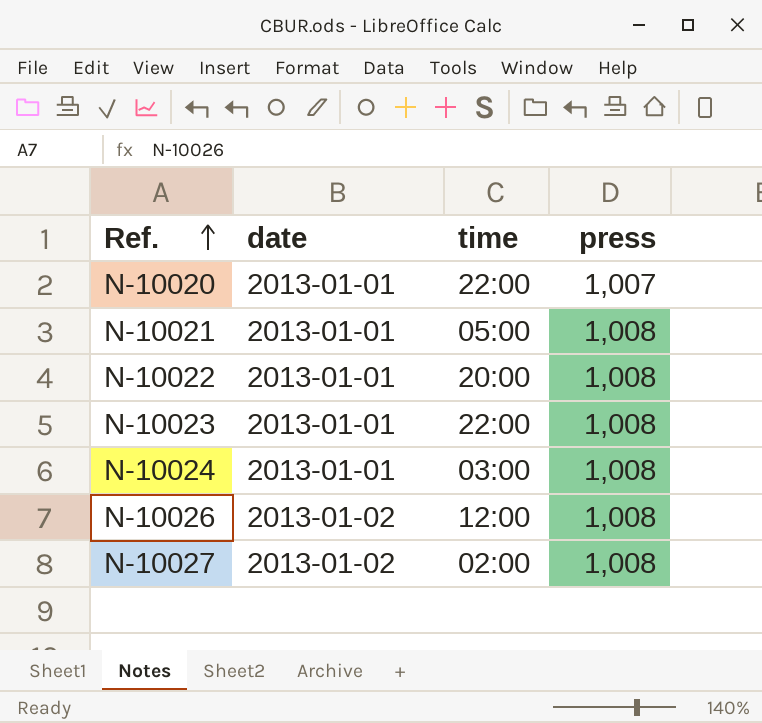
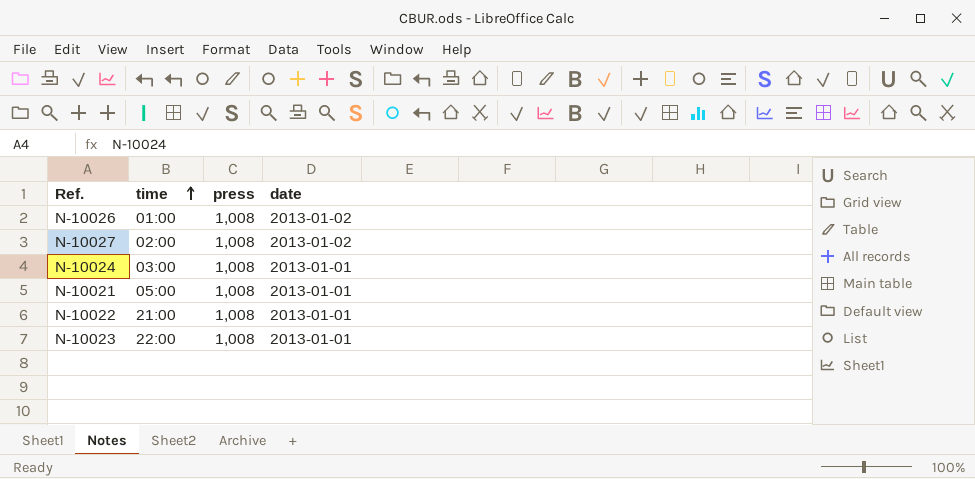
row order: Ref. ascending -> time ascending
column date | position: 2 -> 4
row N-10020: 2013-01-01 | 22:00 | 1,007 -> none
N-10026 | time: 12:00 -> 01:00
N-10022 | time: 20:00 -> 21:00

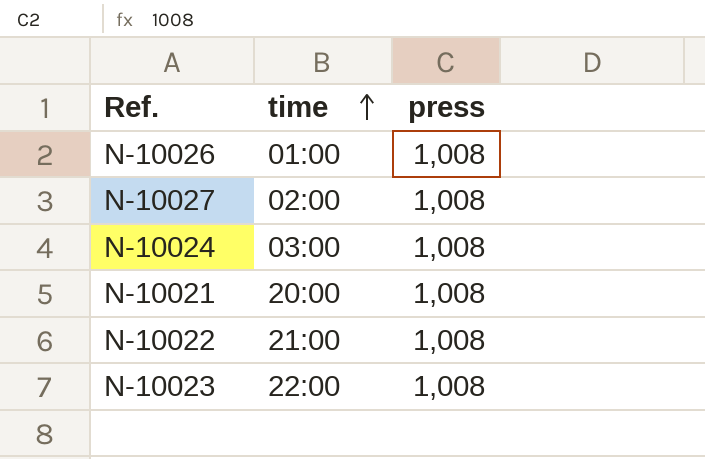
column date | position: 4 -> none
N-10021 | time: 05:00 -> 20:00

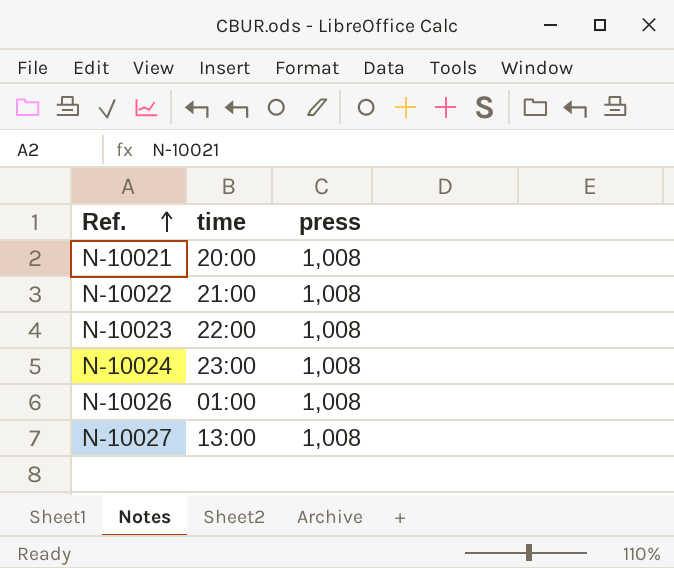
row order: time ascending -> Ref. ascending
N-10024 | time: 03:00 -> 23:00
N-10027 | time: 02:00 -> 13:00

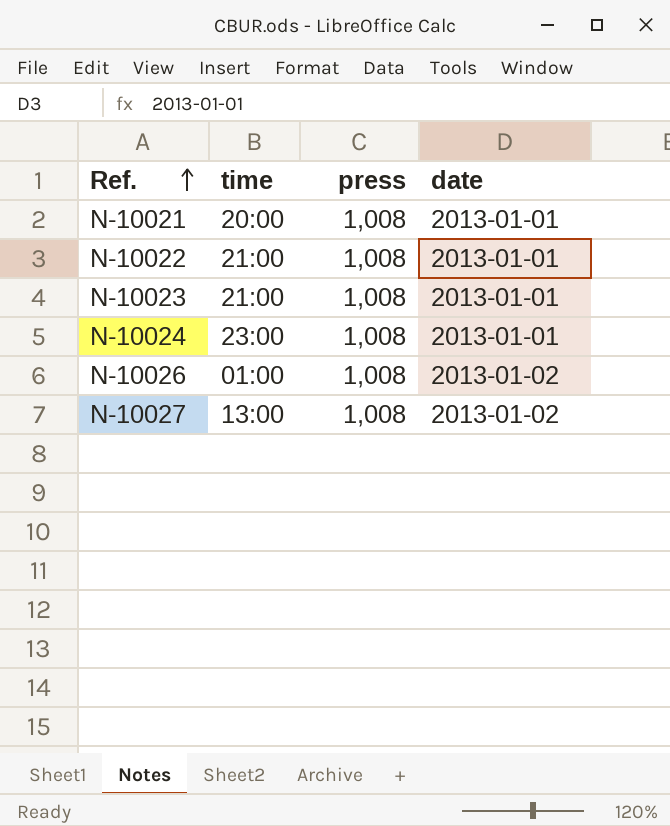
column date | position: none -> 4
N-10023 | time: 22:00 -> 21:00

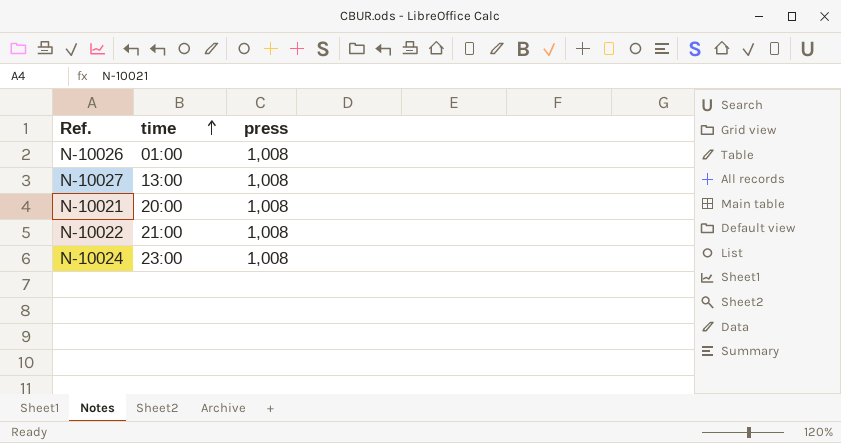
row order: Ref. ascending -> time ascending
column date | position: 4 -> none
row N-10023: 21:00 | 1,008 | 2013-01-01 -> none

